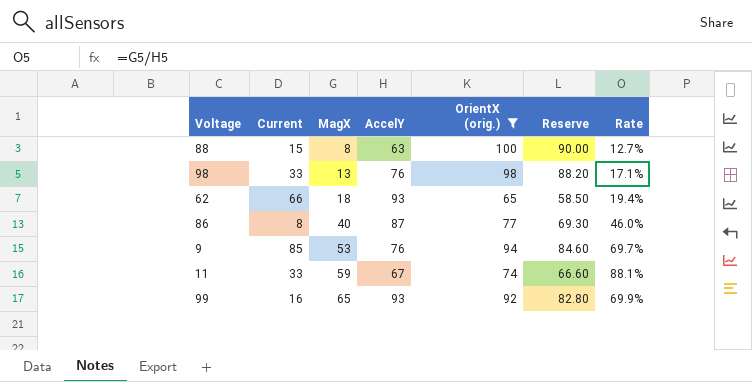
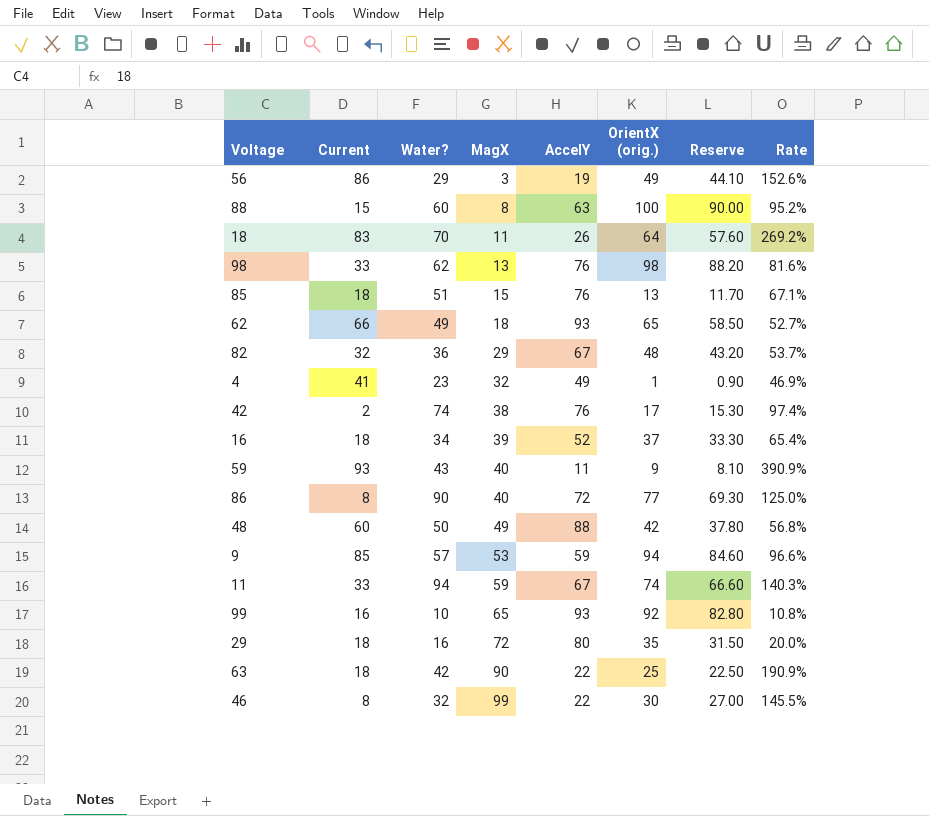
filter: OrientX (orig.) >= 65 -> none
column Water? | position: none -> 3
column Rate | formula: [MagX] / [AccelY] -> [Water?] / [AccelY]
86 | AccelY: 87 -> 72
9 | AccelY: 76 -> 59

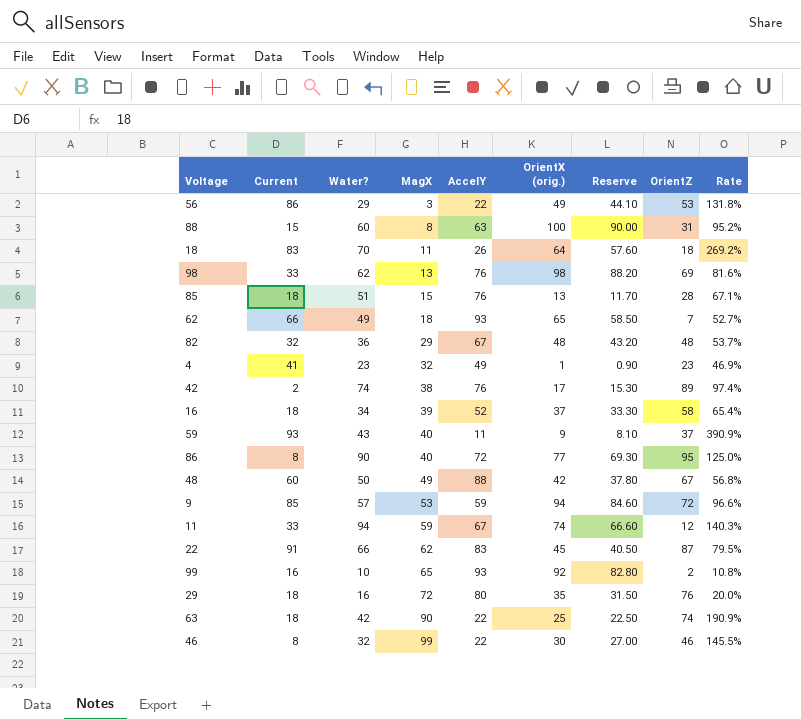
column OrientZ | position: none -> 8
56 | AccelY: 19 -> 22
56 | Rate: 152.6% -> 131.8%
row 22: none -> 91 | 66 | 62 | 83 | 45 | 40.50 | 87 | 79.5%

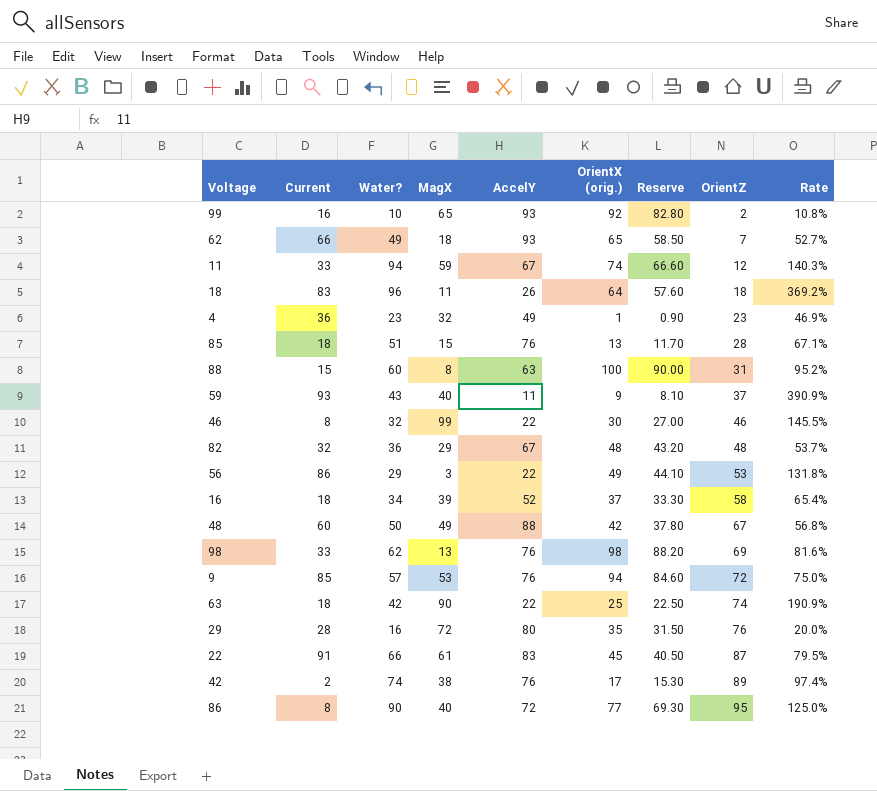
row order: MagX ascending -> OrientZ ascending
18 | Water?: 70 -> 96
18 | Rate: 269.2% -> 369.2%
4 | Current: 41 -> 36
9 | AccelY: 59 -> 76
9 | Rate: 96.6% -> 75.0%
29 | Current: 18 -> 28
22 | MagX: 62 -> 61

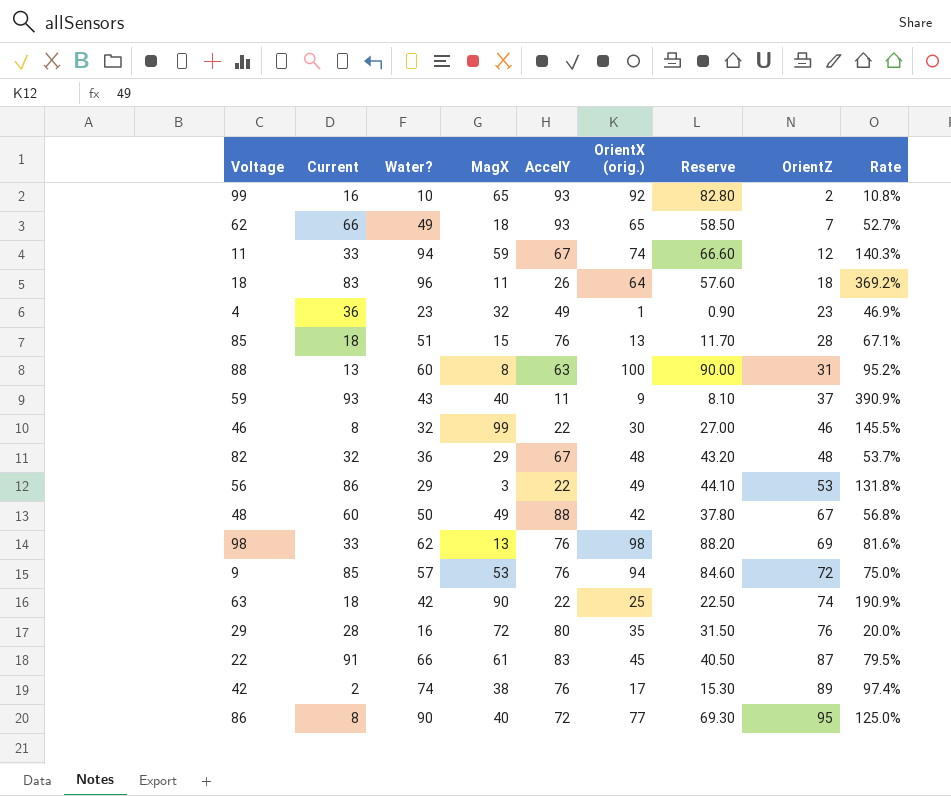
row 16: 18 | 34 | 39 | 52 | 37 | 33.30 | 58 | 65.4% -> none
88 | Current: 15 -> 13

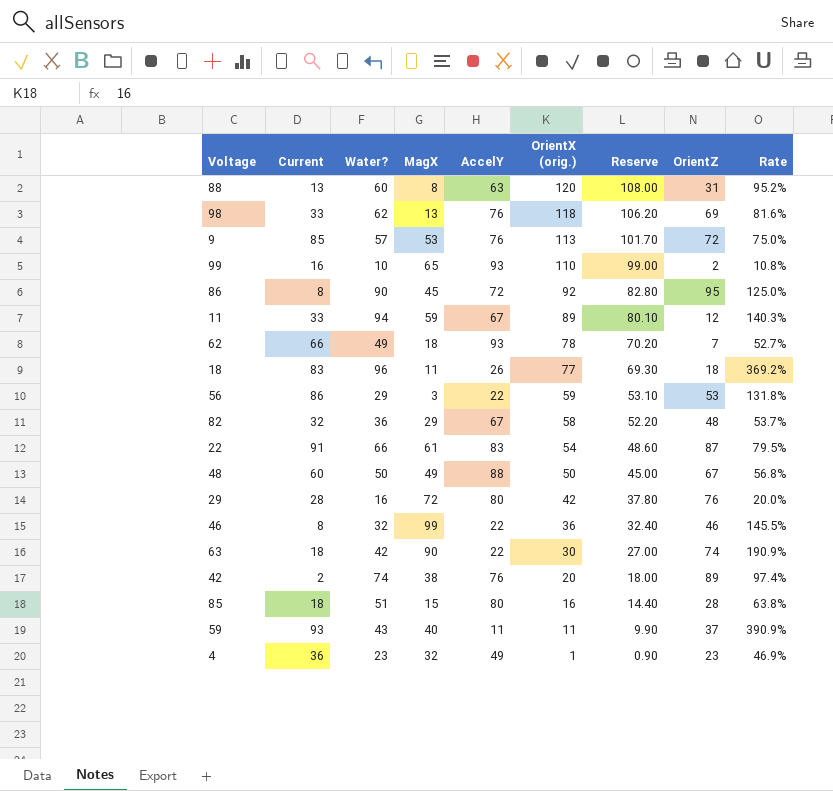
row order: OrientZ ascending -> OrientX (orig.) descending
88 | OrientX (orig.): 100 -> 120
88 | Reserve: 90.00 -> 108.00
98 | OrientX (orig.): 98 -> 118
98 | Reserve: 88.20 -> 106.20
9 | OrientX (orig.): 94 -> 113
9 | Reserve: 84.60 -> 101.70
99 | OrientX (orig.): 92 -> 110
99 | Reserve: 82.80 -> 99.00
86 | MagX: 40 -> 45
86 | OrientX (orig.): 77 -> 92
86 | Reserve: 69.30 -> 82.80
11 | OrientX (orig.): 74 -> 89
11 | Reserve: 66.60 -> 80.10
62 | OrientX (orig.): 65 -> 78
62 | Reserve: 58.50 -> 70.20
18 | OrientX (orig.): 64 -> 77
18 | Reserve: 57.60 -> 69.30
56 | OrientX (orig.): 49 -> 59
56 | Reserve: 44.10 -> 53.10
82 | OrientX (orig.): 48 -> 58
82 | Reserve: 43.20 -> 52.20
22 | OrientX (orig.): 45 -> 54
22 | Reserve: 40.50 -> 48.60
48 | OrientX (orig.): 42 -> 50
48 | Reserve: 37.80 -> 45.00
29 | OrientX (orig.): 35 -> 42
29 | Reserve: 31.50 -> 37.80
46 | OrientX (orig.): 30 -> 36
46 | Reserve: 27.00 -> 32.40
63 | OrientX (orig.): 25 -> 30
63 | Reserve: 22.50 -> 27.00
42 | OrientX (orig.): 17 -> 20
42 | Reserve: 15.30 -> 18.00
85 | AccelY: 76 -> 80
85 | OrientX (orig.): 13 -> 16
85 | Reserve: 11.70 -> 14.40
85 | Rate: 67.1% -> 63.8%
59 | OrientX (orig.): 9 -> 11
59 | Reserve: 8.10 -> 9.90

